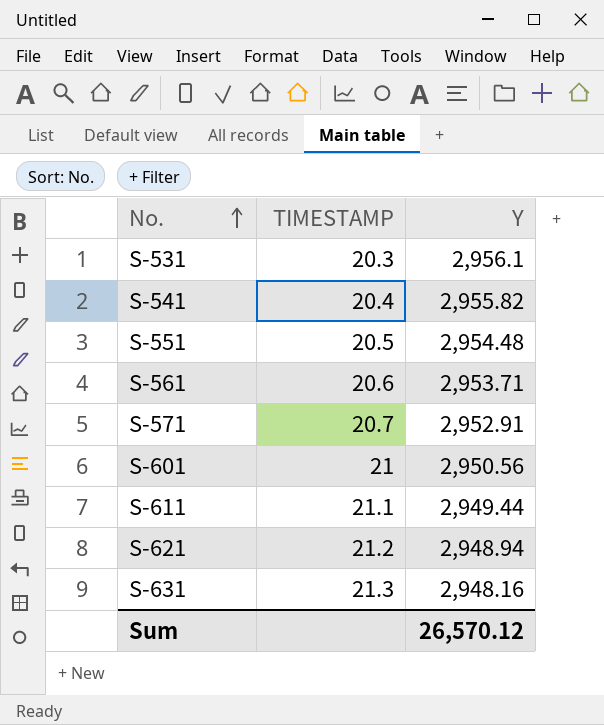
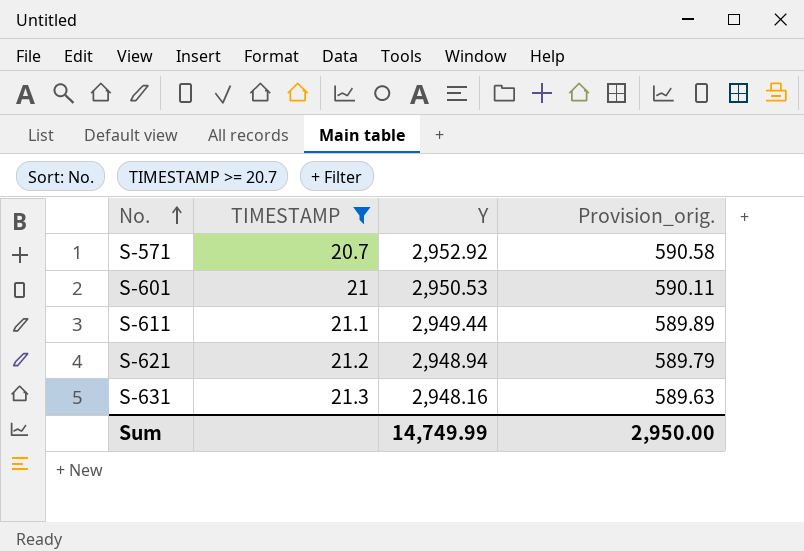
filter: none -> TIMESTAMP >= 20.7
column Provision_orig. | formula: none -> [Y] * 0.2
S-571 | Y: 2,952.91 -> 2,952.92
S-601 | Y: 2,950.56 -> 2,950.53
Sum | Y: 26,570.12 -> 14,749.99

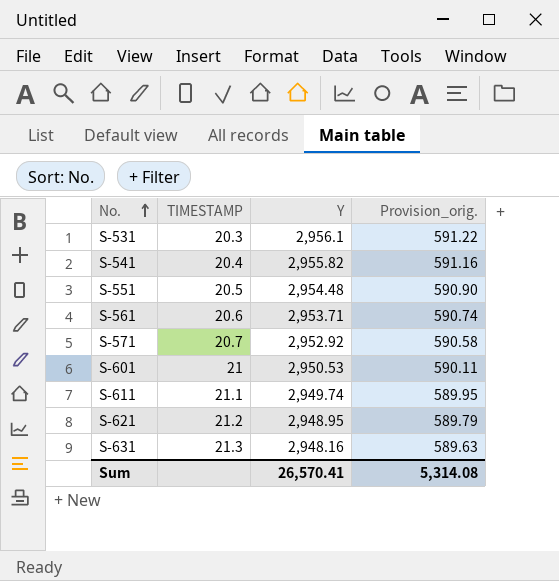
filter: TIMESTAMP >= 20.7 -> none
S-611 | Y: 2,949.44 -> 2,949.74
S-611 | Provision_orig.: 589.89 -> 589.95
S-621 | Y: 2,948.94 -> 2,948.95
Sum | Y: 14,749.99 -> 26,570.41
Sum | Provision_orig.: 2,950.00 -> 5,314.08

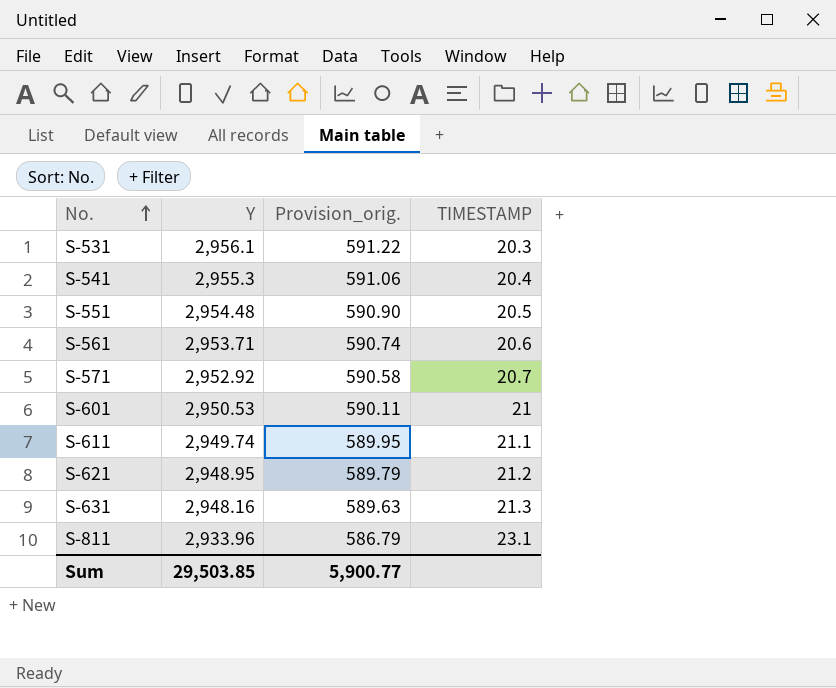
column TIMESTAMP | position: 2 -> 4
S-541 | Y: 2,955.82 -> 2,955.3
S-541 | Provision_orig.: 591.16 -> 591.06
row S-811: none -> 2,933.96 | 586.79 | 23.1
Sum | Y: 26,570.41 -> 29,503.85
Sum | Provision_orig.: 5,314.08 -> 5,900.77

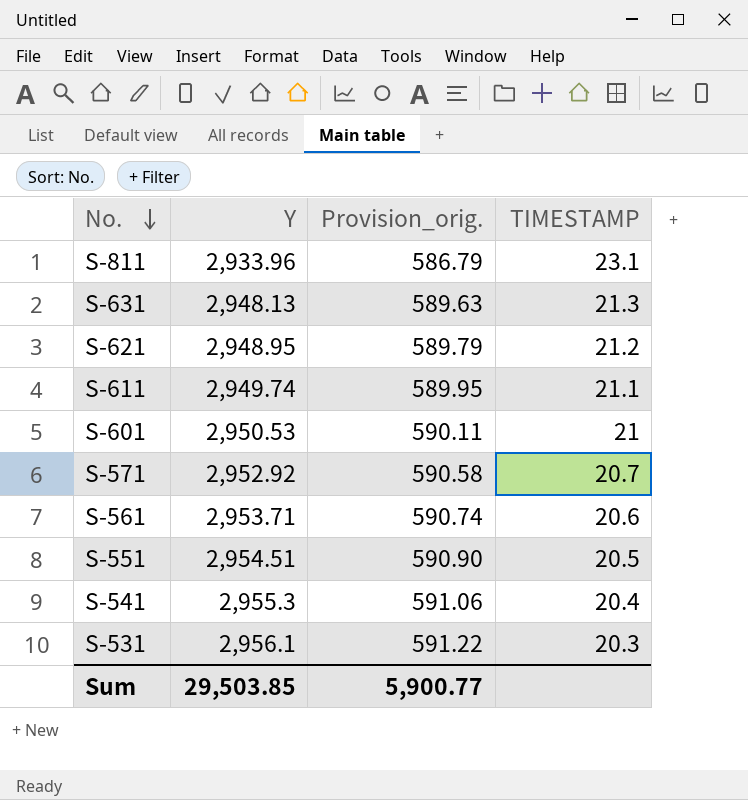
row order: No. ascending -> No. descending
S-631 | Y: 2,948.16 -> 2,948.13
S-551 | Y: 2,954.48 -> 2,954.51

